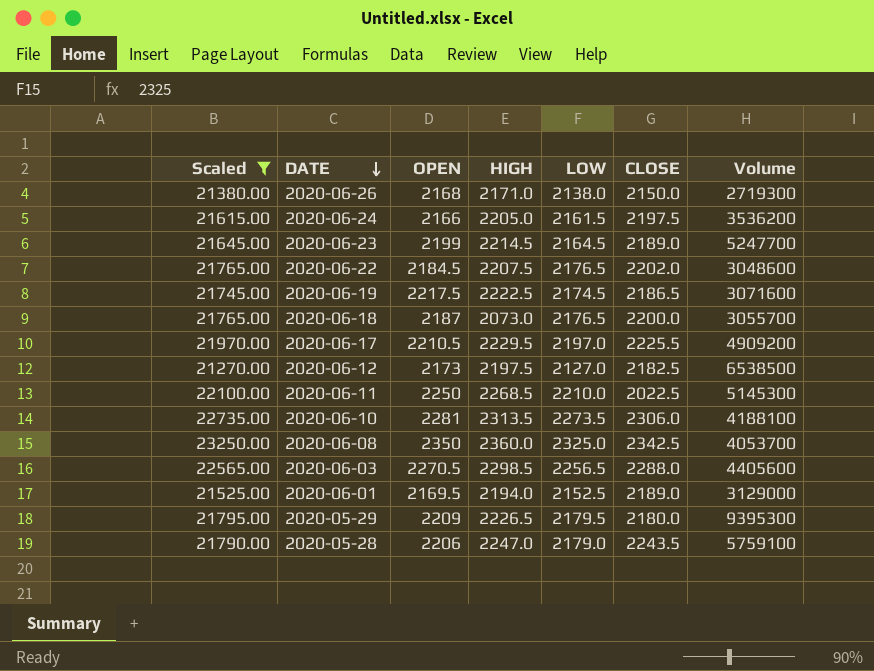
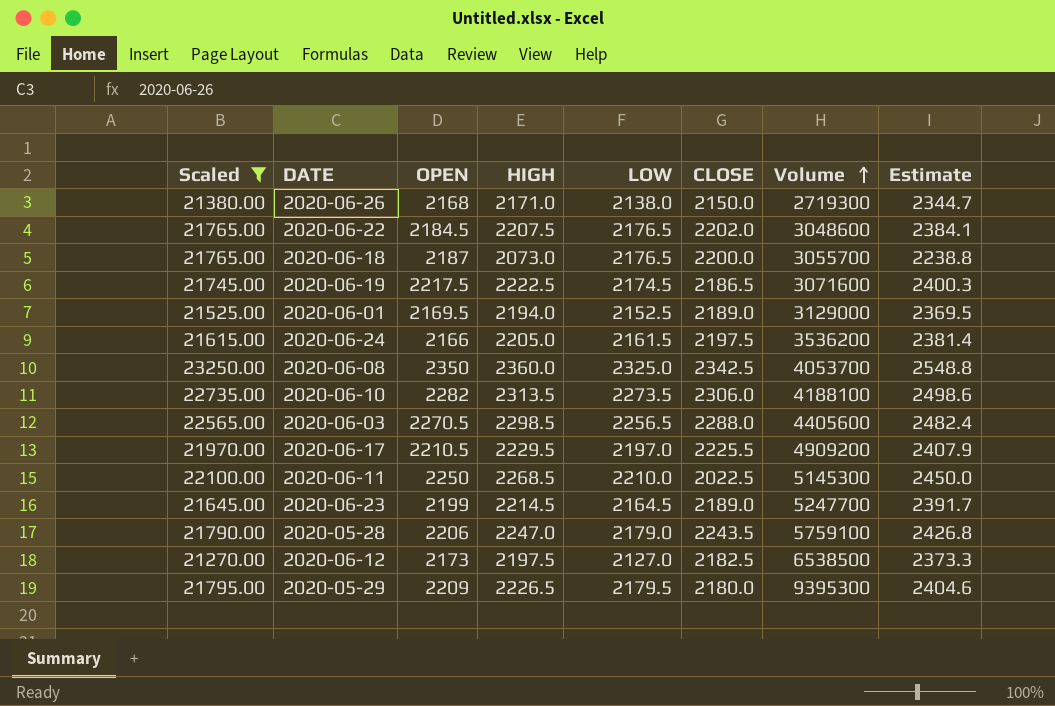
row order: DATE descending -> Volume ascending
column Estimate | formula: none -> [HIGH] * 1.08
2020-06-10 | OPEN: 2281 -> 2282

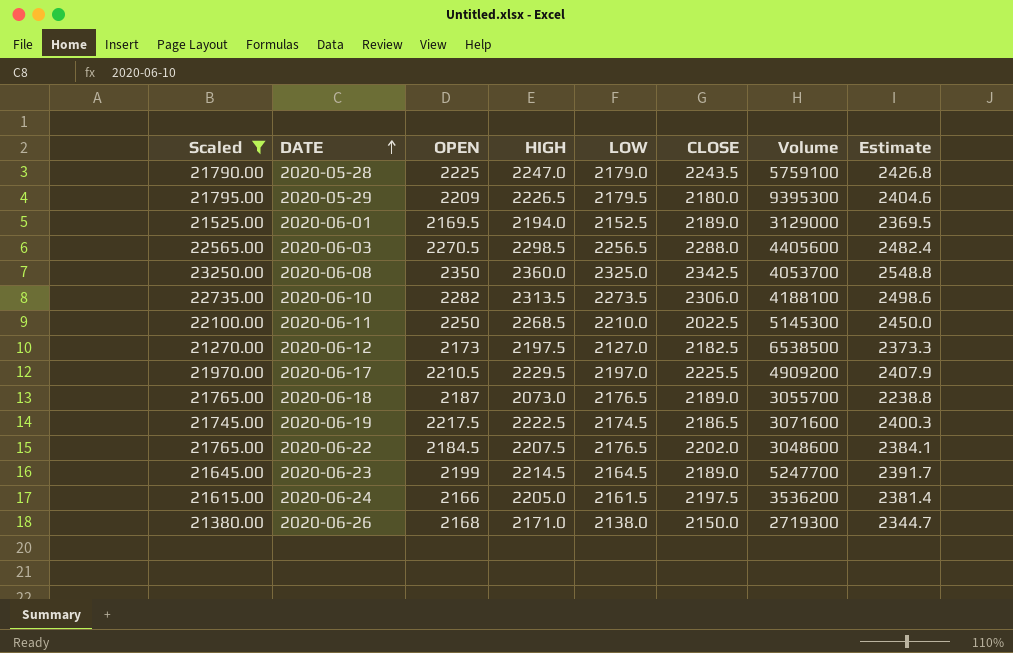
row order: Volume ascending -> DATE ascending
2020-05-28 | OPEN: 2206 -> 2225
2020-06-18 | CLOSE: 2200.0 -> 2189.0

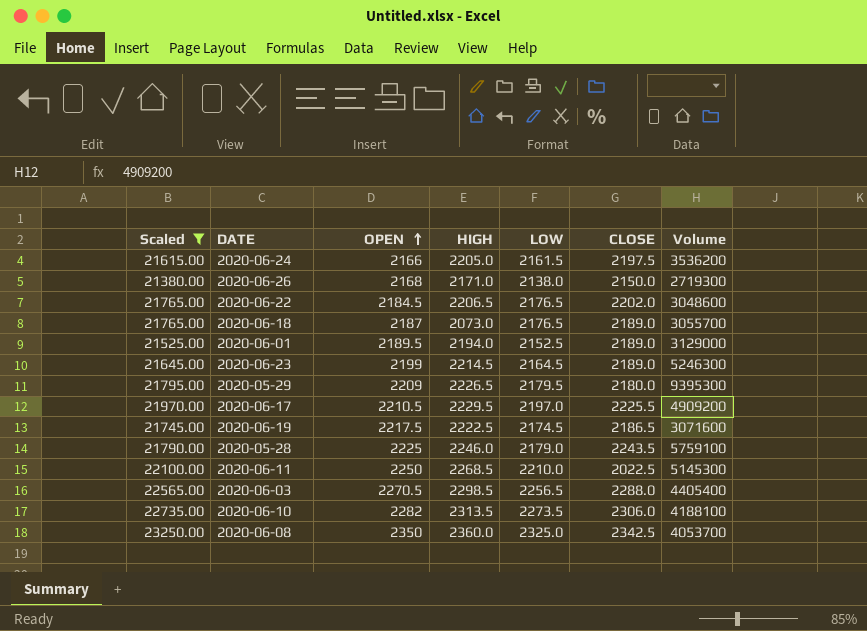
row order: DATE ascending -> OPEN ascending
column Estimate | formula: [HIGH] * 1.08 -> none
row 2020-06-12: 21270.00 | 2173 | 2197.5 | 2127.0 | 2182.5 | 6538500 | 2373.3 -> none
2020-06-22 | HIGH: 2207.5 -> 2206.5
2020-06-01 | OPEN: 2169.5 -> 2189.5
2020-06-23 | Volume: 5247700 -> 5246300
2020-05-28 | HIGH: 2247.0 -> 2246.0
2020-06-03 | Volume: 4405600 -> 4405400

